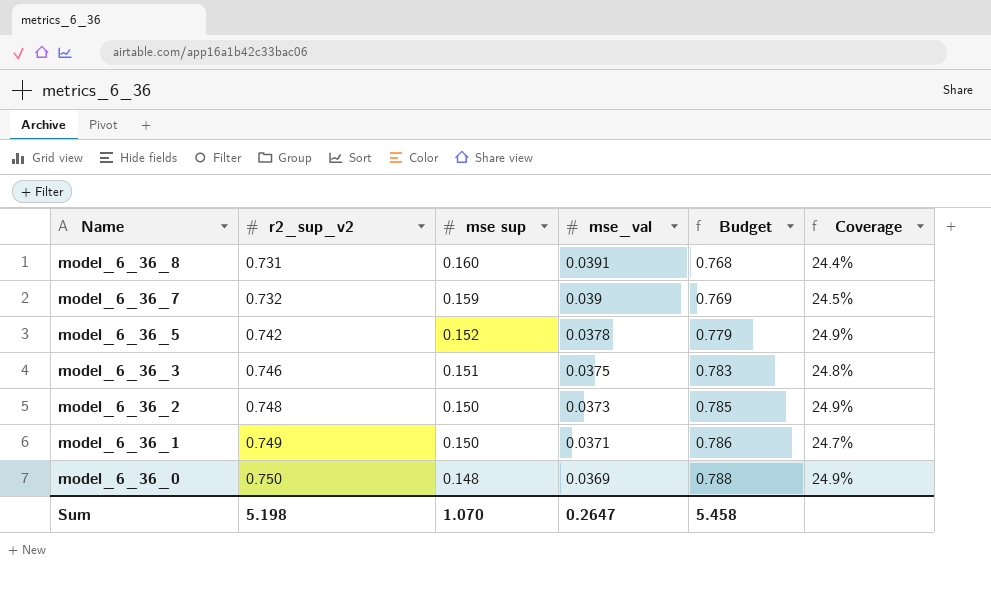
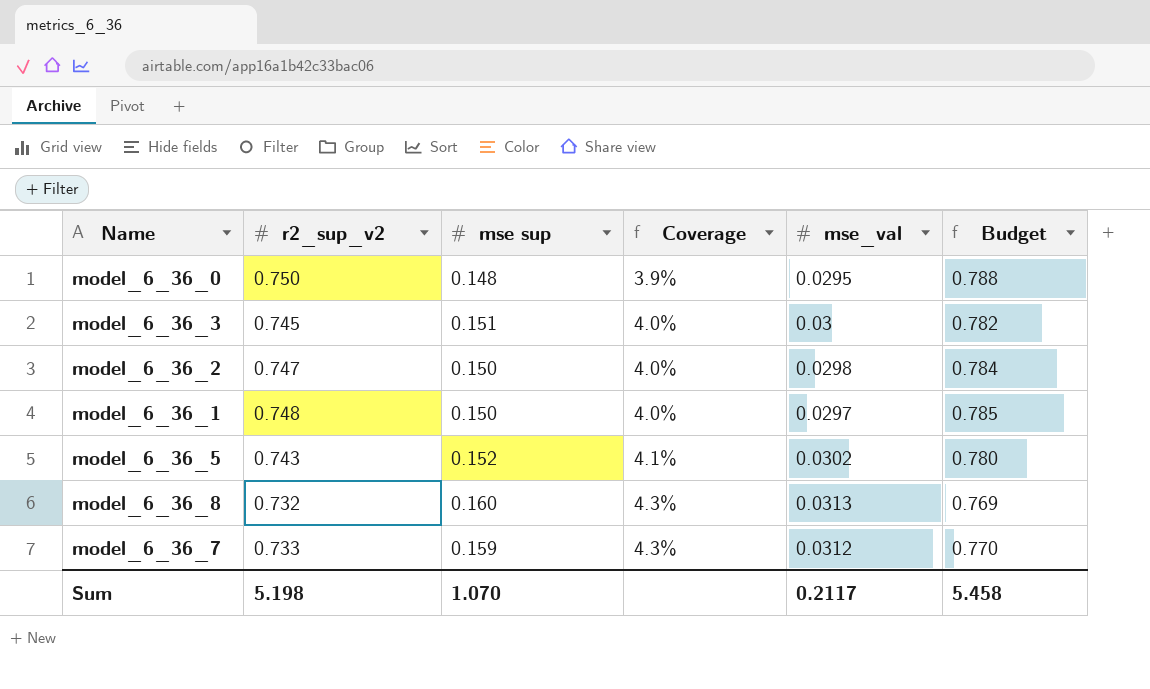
row order: Name descending -> Coverage ascending
column Coverage | formula: [mse_val] / [mse sup] -> [mse_val] / [r2_sup_v2]
column Coverage | position: 6 -> 4
model_6_36_0 | mse_val: 0.0369 -> 0.0295
model_6_36_3 | r2_sup_v2: 0.746 -> 0.745
model_6_36_3 | mse_val: 0.0375 -> 0.03
model_6_36_3 | Budget: 0.783 -> 0.782
model_6_36_2 | r2_sup_v2: 0.748 -> 0.747
model_6_36_2 | mse_val: 0.0373 -> 0.0298
model_6_36_2 | Budget: 0.785 -> 0.784
model_6_36_1 | r2_sup_v2: 0.749 -> 0.748
model_6_36_1 | mse_val: 0.0371 -> 0.0297
model_6_36_1 | Budget: 0.786 -> 0.785
model_6_36_5 | r2_sup_v2: 0.742 -> 0.743
model_6_36_5 | mse_val: 0.0378 -> 0.0302
model_6_36_5 | Budget: 0.779 -> 0.780
model_6_36_8 | r2_sup_v2: 0.731 -> 0.732
model_6_36_8 | mse_val: 0.0391 -> 0.0313
model_6_36_8 | Budget: 0.768 -> 0.769
model_6_36_7 | r2_sup_v2: 0.732 -> 0.733
model_6_36_7 | mse_val: 0.039 -> 0.0312
model_6_36_7 | Budget: 0.769 -> 0.770
Sum | mse_val: 0.2647 -> 0.2117

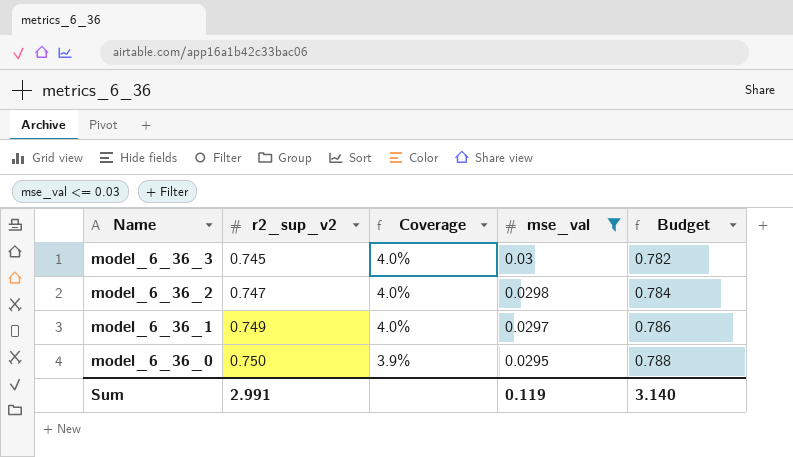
filter: none -> mse_val <= 0.03
row order: Coverage ascending -> Name descending
column mse sup | position: 3 -> none
model_6_36_1 | r2_sup_v2: 0.748 -> 0.749
model_6_36_1 | Budget: 0.785 -> 0.786
Sum | r2_sup_v2: 5.198 -> 2.991
Sum | mse_val: 0.2117 -> 0.119
Sum | Budget: 5.458 -> 3.140

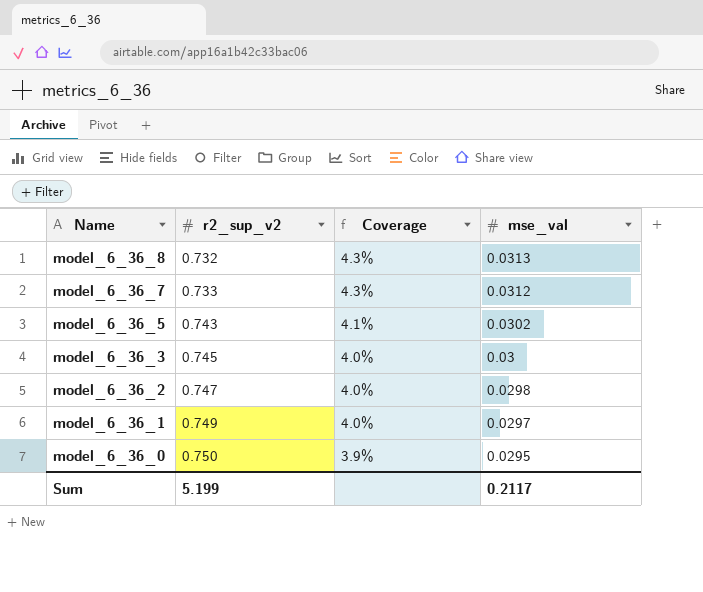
filter: mse_val <= 0.03 -> none
column Budget | formula: [r2_sup_v2] * 1.05 -> none
Sum | r2_sup_v2: 2.991 -> 5.199
Sum | mse_val: 0.119 -> 0.2117

